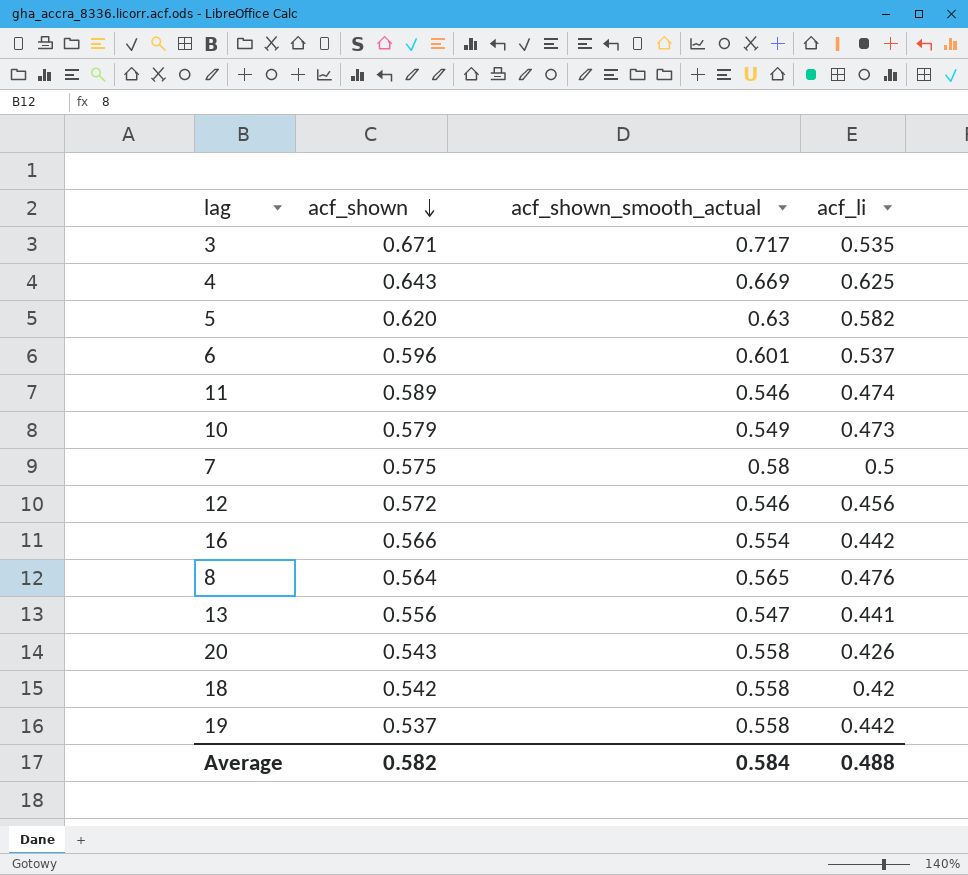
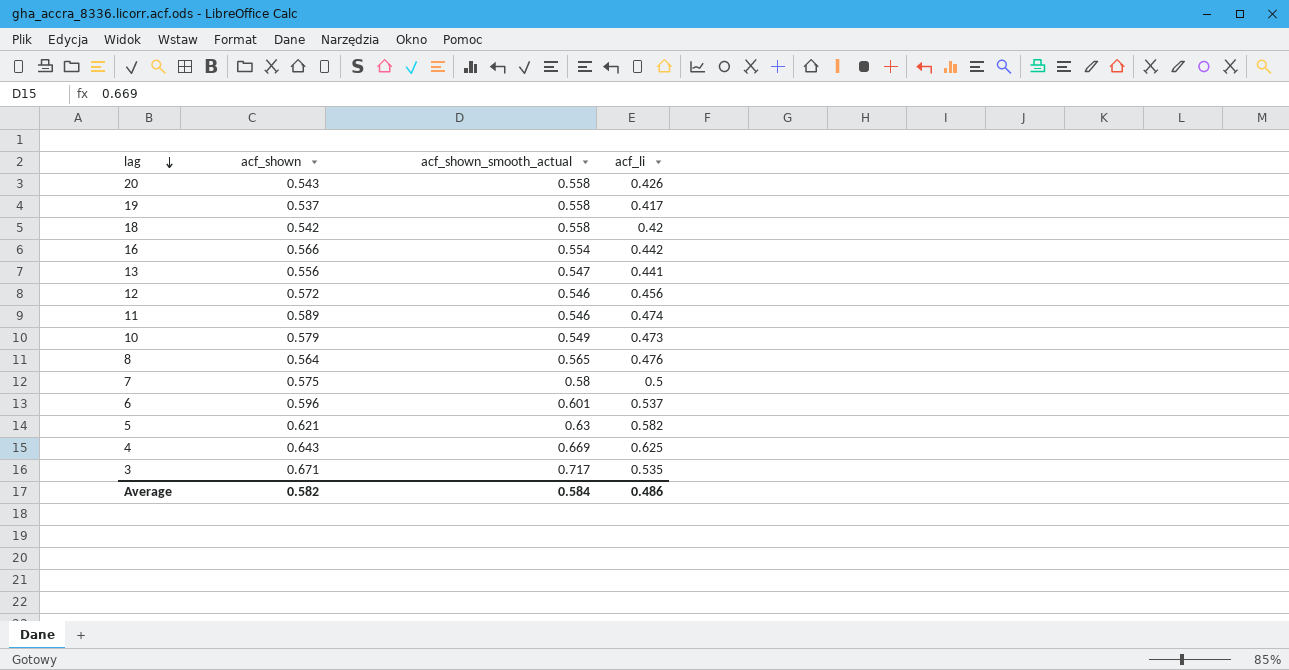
row order: acf_shown descending -> lag descending
19 | acf_li: 0.442 -> 0.417
5 | acf_shown: 0.620 -> 0.621
Average | acf_li: 0.488 -> 0.486

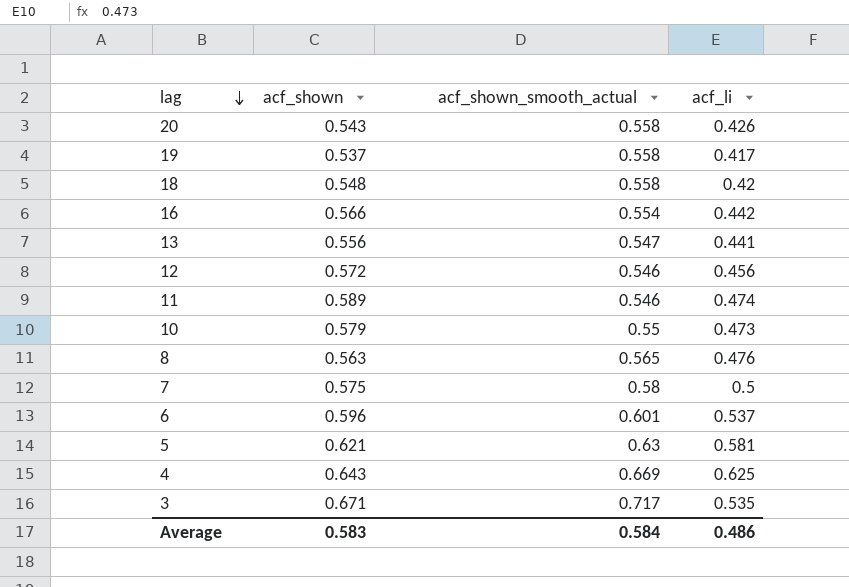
18 | acf_shown: 0.542 -> 0.548
10 | acf_shown_smooth_actual: 0.549 -> 0.55
8 | acf_shown: 0.564 -> 0.563
5 | acf_li: 0.582 -> 0.581
Average | acf_shown: 0.582 -> 0.583

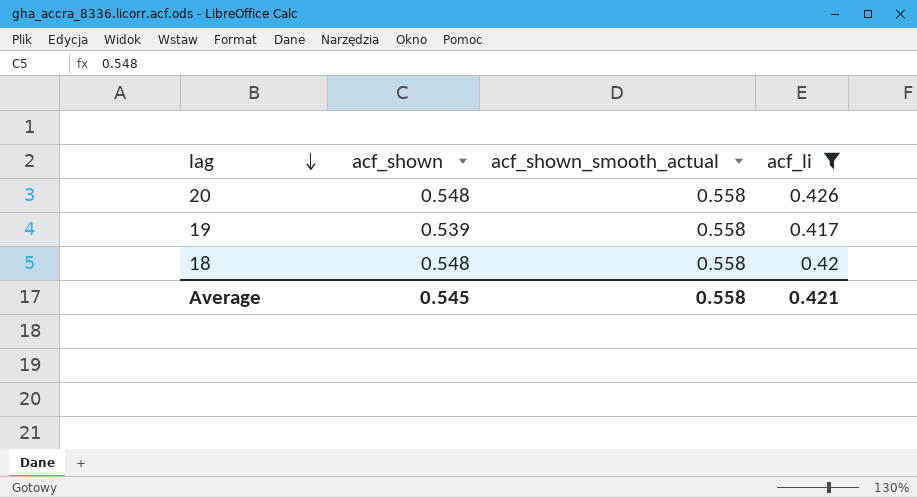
filter: none -> acf_li <= 0.426
20 | acf_shown: 0.543 -> 0.548
19 | acf_shown: 0.537 -> 0.539
Average | acf_shown: 0.583 -> 0.545
Average | acf_shown_smooth_actual: 0.584 -> 0.558
Average | acf_li: 0.486 -> 0.421

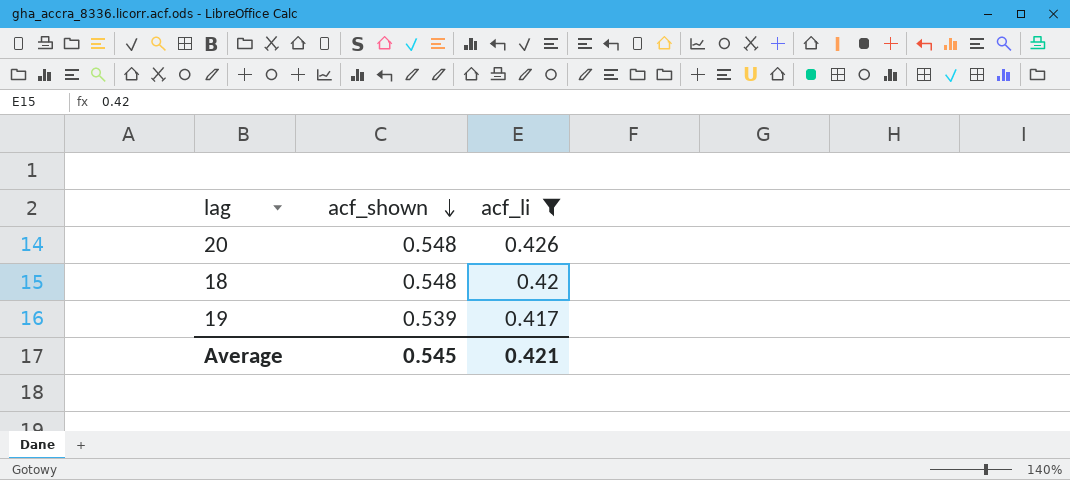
row order: lag descending -> acf_shown descending
column acf_shown_smooth_actual | position: 3 -> none

